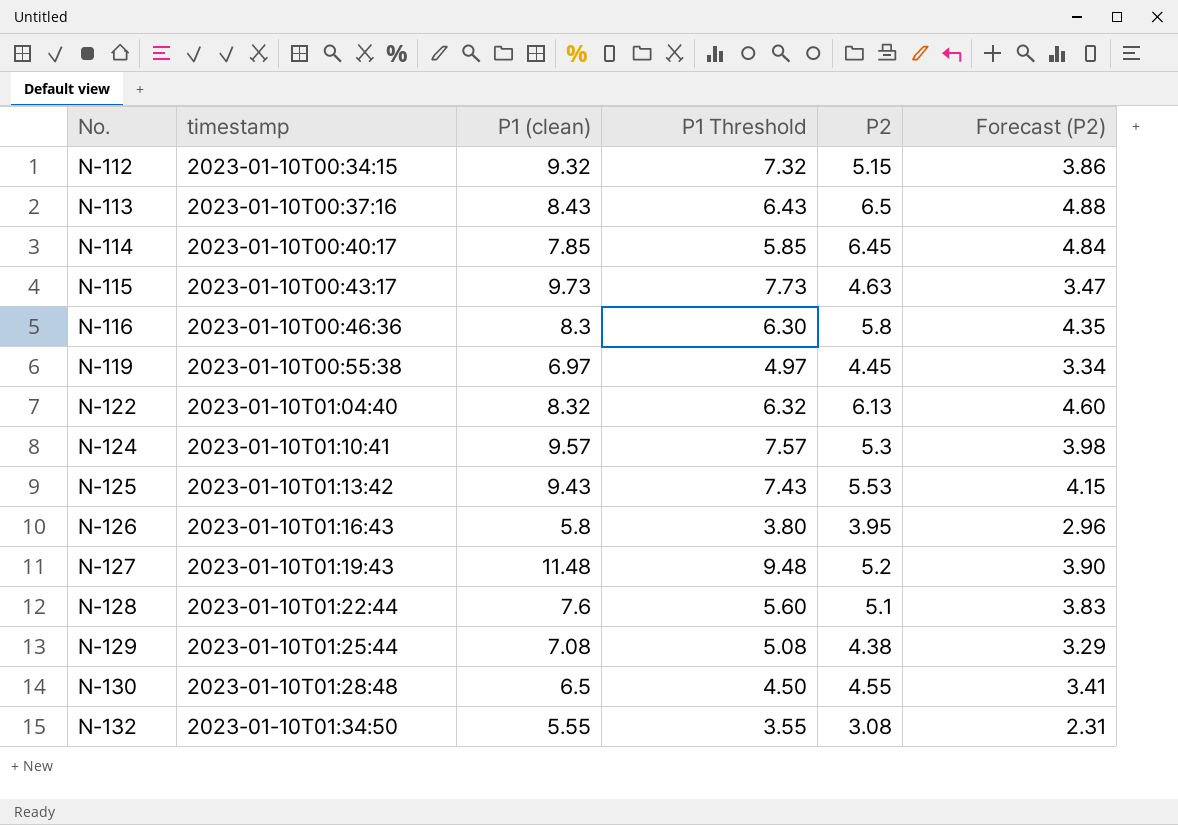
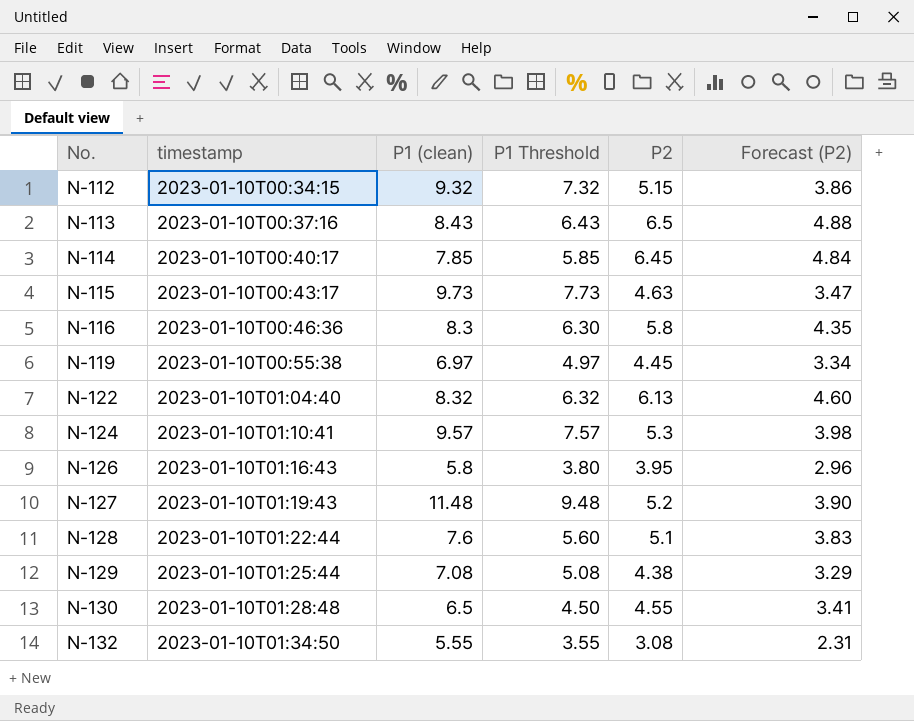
row N-125: 2023-01-10T01:13:42 | 9.43 | 7.43 | 5.53 | 4.15 -> none

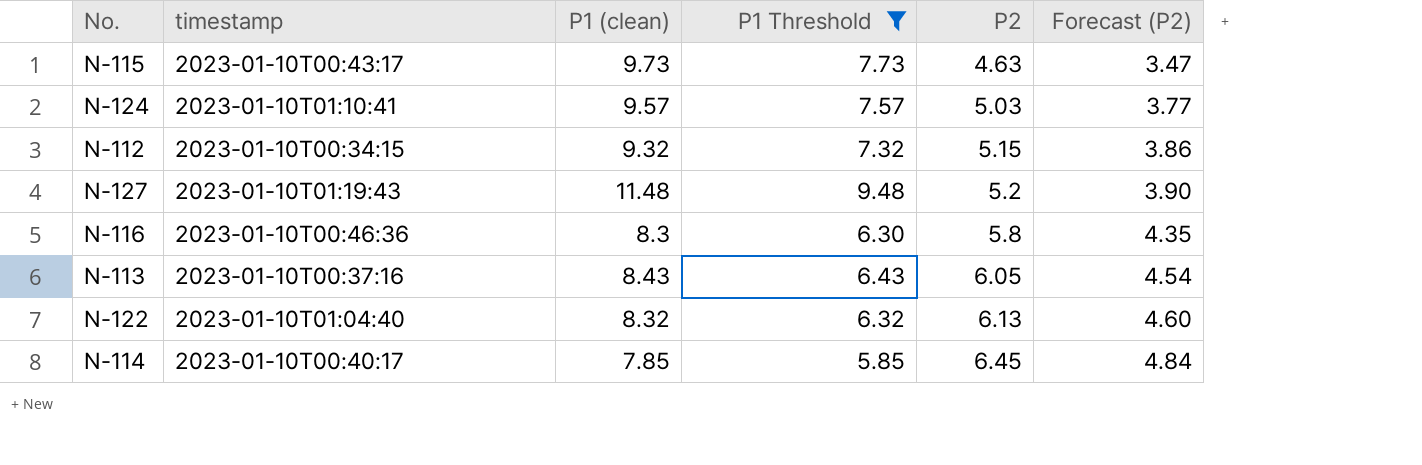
filter: none -> P1 Threshold >= 5.85
row order: No. ascending -> P2 ascending
N-124 | P2: 5.3 -> 5.03
N-124 | Forecast (P2): 3.98 -> 3.77
N-113 | P2: 6.5 -> 6.05
N-113 | Forecast (P2): 4.88 -> 4.54

